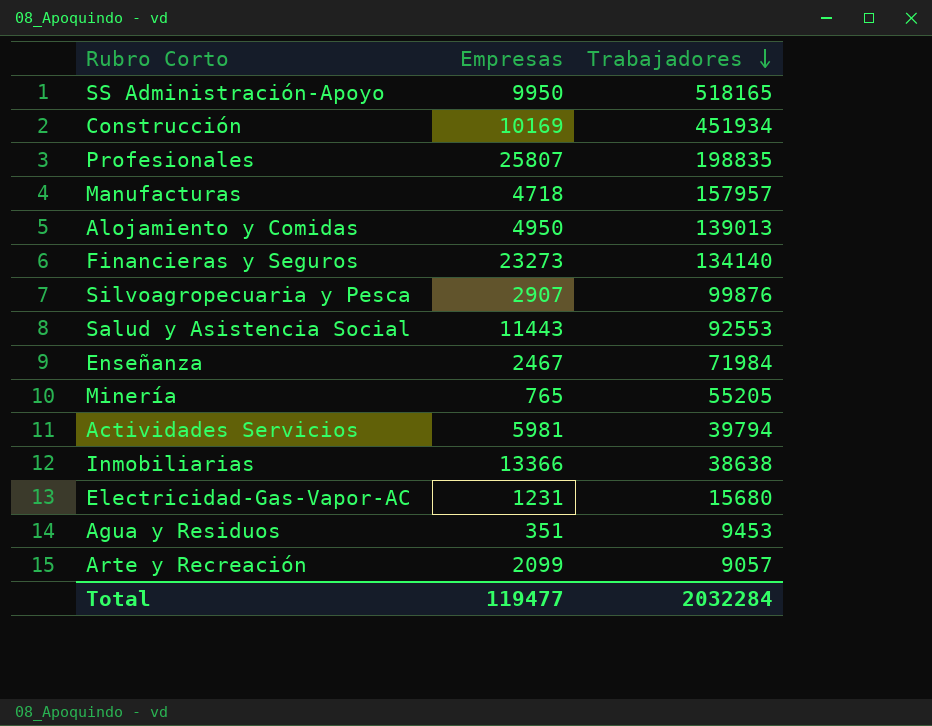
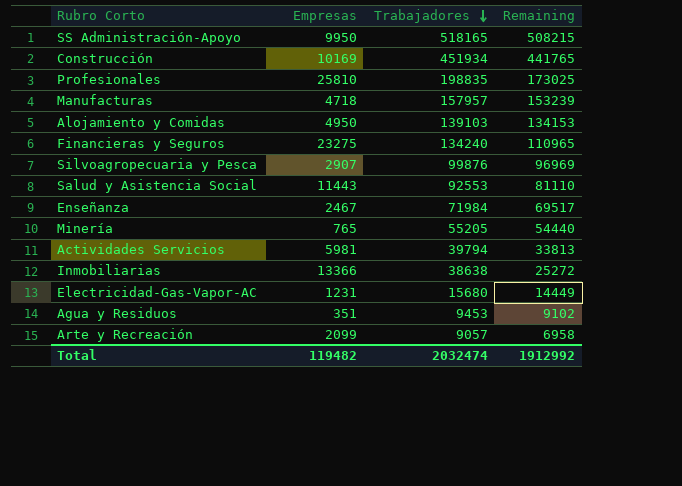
column Remaining | formula: none -> [Trabajadores] - [Empresas]
Profesionales | Empresas: 25807 -> 25810
Alojamiento y Comidas | Trabajadores: 139013 -> 139103
Financieras y Seguros | Empresas: 23273 -> 23275
Financieras y Seguros | Trabajadores: 134140 -> 134240
Total | Empresas: 119477 -> 119482
Total | Trabajadores: 2032284 -> 2032474

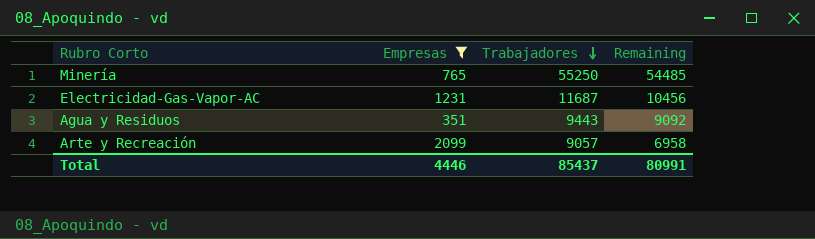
filter: none -> Empresas <= 2099
Minería | Trabajadores: 55205 -> 55250
Minería | Remaining: 54440 -> 54485
Electricidad-Gas-Vapor-AC | Trabajadores: 15680 -> 11687
Electricidad-Gas-Vapor-AC | Remaining: 14449 -> 10456
Agua y Residuos | Trabajadores: 9453 -> 9443
Agua y Residuos | Remaining: 9102 -> 9092
Total | Empresas: 119482 -> 4446
Total | Trabajadores: 2032474 -> 85437
Total | Remaining: 1912992 -> 80991

